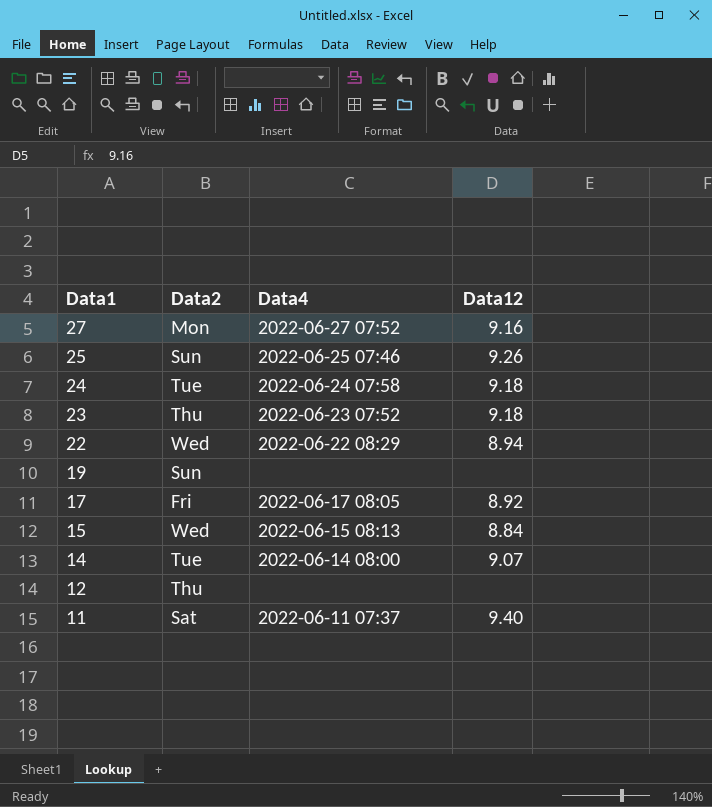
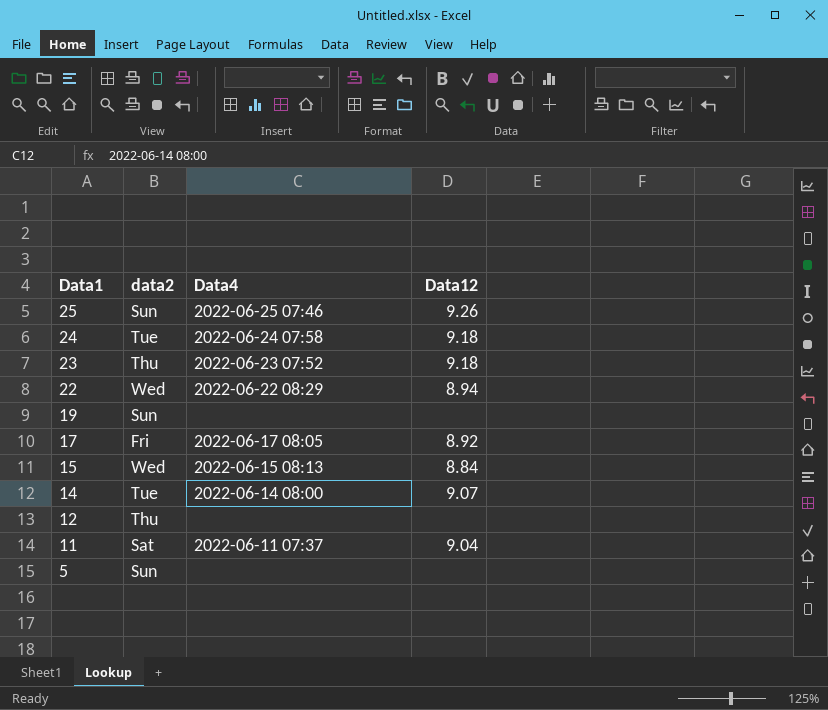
column name: Data2 -> data2
row 27: Mon | 2022-06-27 07:52 | 9.16 -> none
11 | Data12: 9.40 -> 9.04
row 5: none -> Sun | none | none

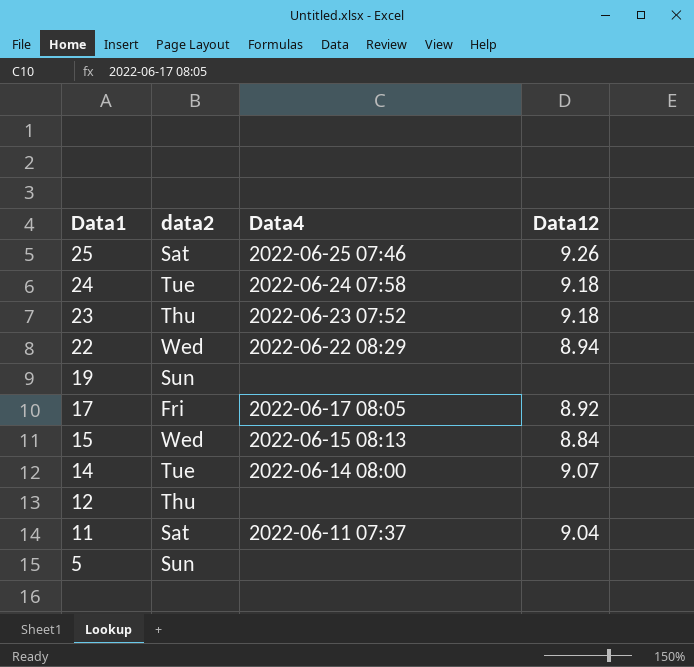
25 | data2: Sun -> Sat

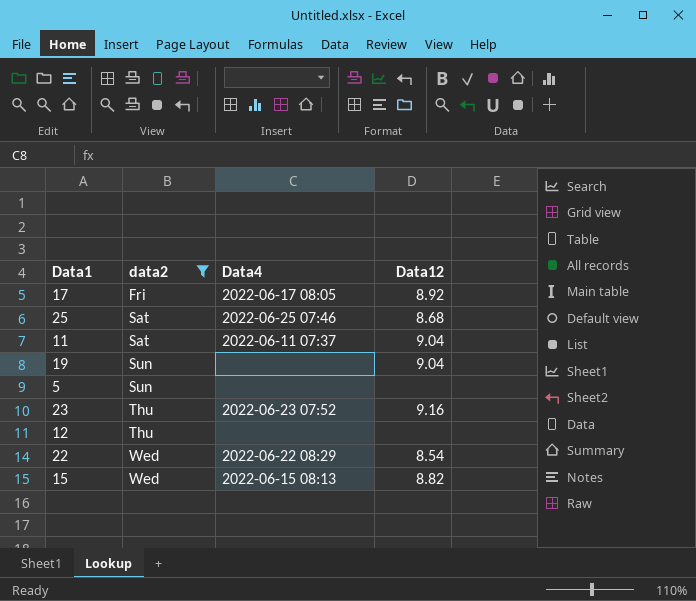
filter: none -> data2 != Tue
row order: Data1 descending -> data2 ascending
25 | Data12: 9.26 -> 8.68
19 | Data12: none -> 9.04
23 | Data12: 9.18 -> 9.16
22 | Data12: 8.94 -> 8.54
15 | Data12: 8.84 -> 8.82

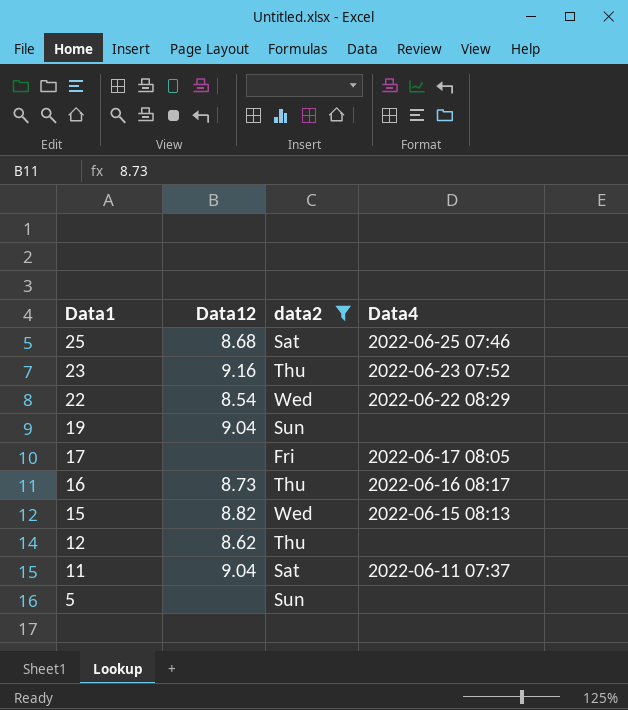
row order: data2 ascending -> Data1 descending
column Data12 | position: 4 -> 2
17 | Data12: 8.92 -> none
row 16: none -> 8.73 | Thu | 2022-06-16 08:17
12 | Data12: none -> 8.62

